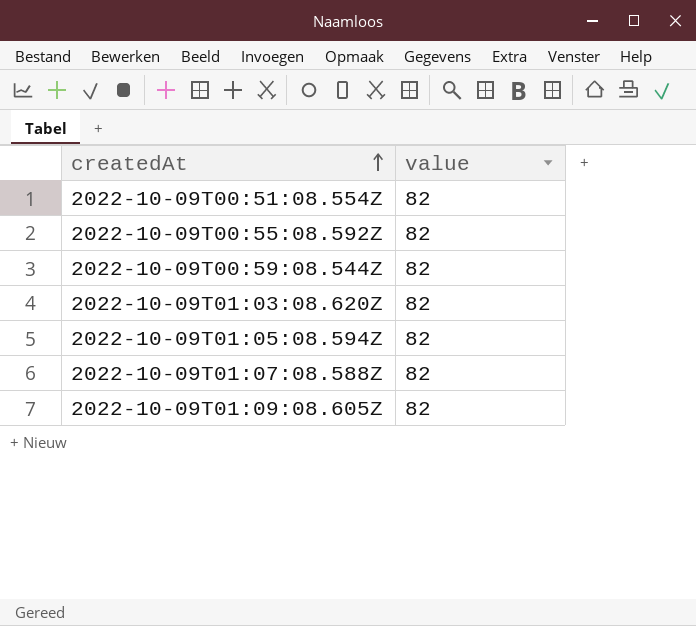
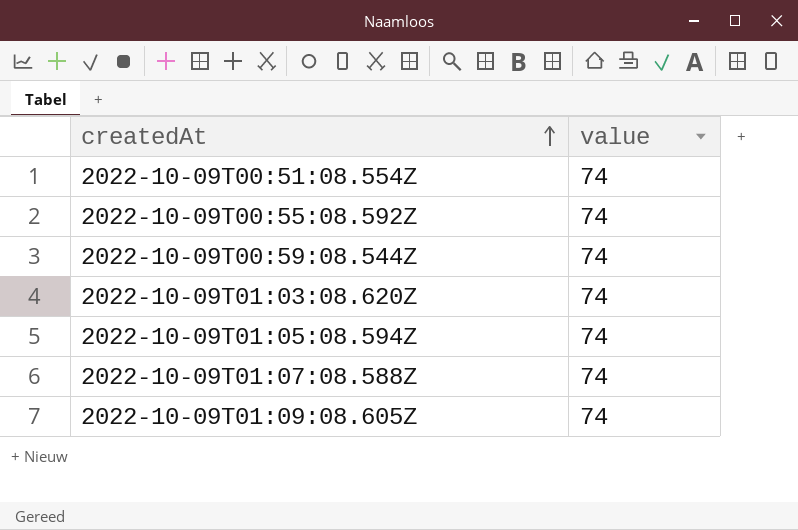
2022-10-09T00:51:08.554Z | value: 82 -> 74
2022-10-09T00:55:08.592Z | value: 82 -> 74
2022-10-09T00:59:08.544Z | value: 82 -> 74
2022-10-09T01:03:08.620Z | value: 82 -> 74
2022-10-09T01:05:08.594Z | value: 82 -> 74
2022-10-09T01:07:08.588Z | value: 82 -> 74
2022-10-09T01:09:08.605Z | value: 82 -> 74

